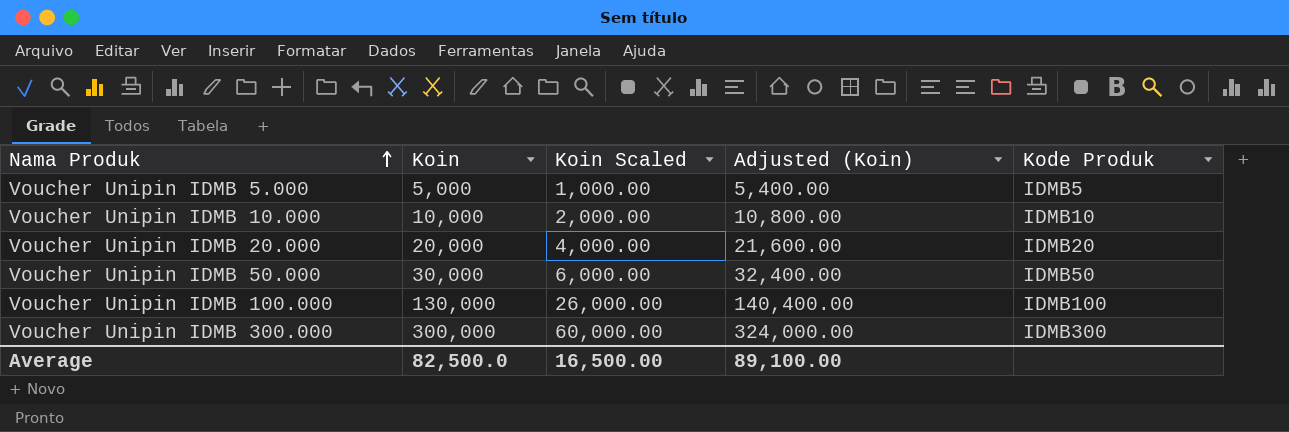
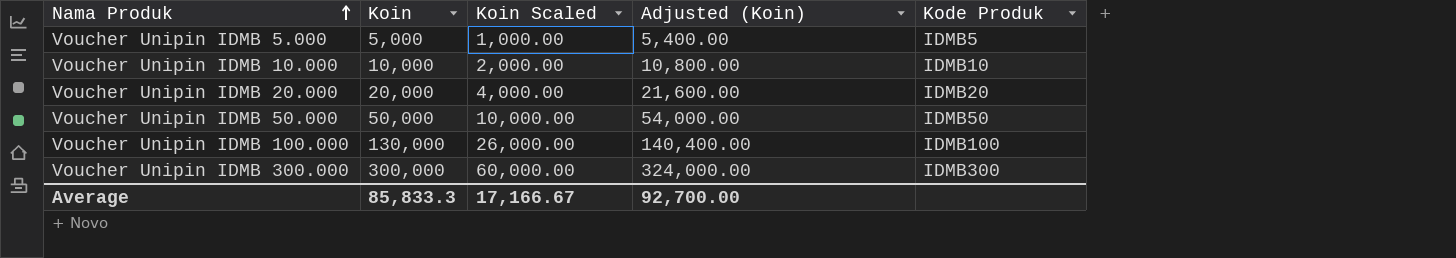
Voucher Unipin IDMB 50.000 | Koin: 30,000 -> 50,000
Voucher Unipin IDMB 50.000 | Koin Scaled: 6,000.00 -> 10,000.00
Voucher Unipin IDMB 50.000 | Adjusted (Koin): 32,400.00 -> 54,000.00
Average | Koin: 82,500.0 -> 85,833.3
Average | Koin Scaled: 16,500.00 -> 17,166.67
Average | Adjusted (Koin): 89,100.00 -> 92,700.00

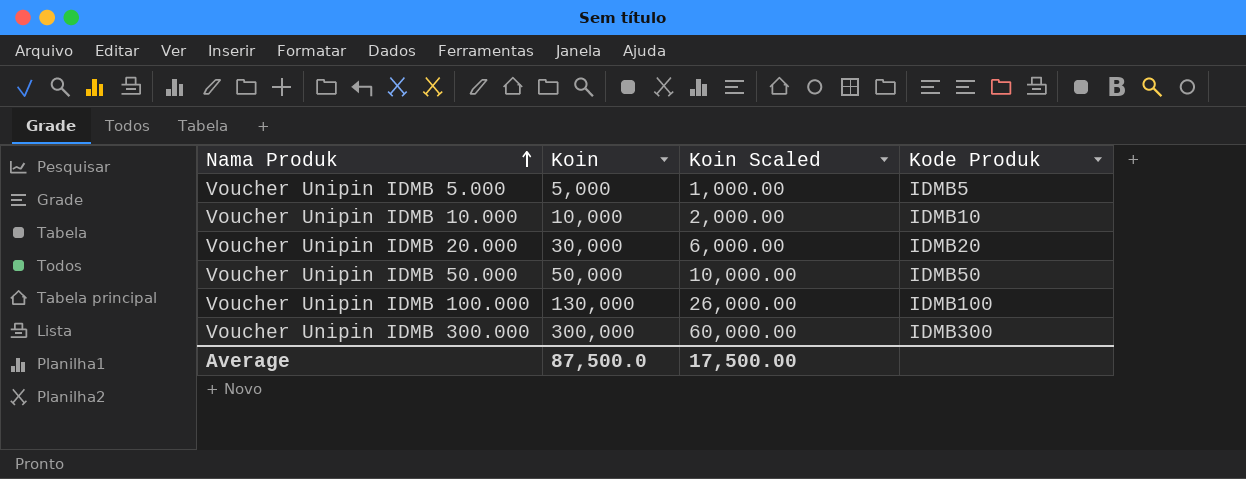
column Adjusted (Koin) | formula: [Koin] * 1.08 -> none
Voucher Unipin IDMB 20.000 | Koin: 20,000 -> 30,000
Voucher Unipin IDMB 20.000 | Koin Scaled: 4,000.00 -> 6,000.00
Average | Koin: 85,833.3 -> 87,500.0
Average | Koin Scaled: 17,166.67 -> 17,500.00

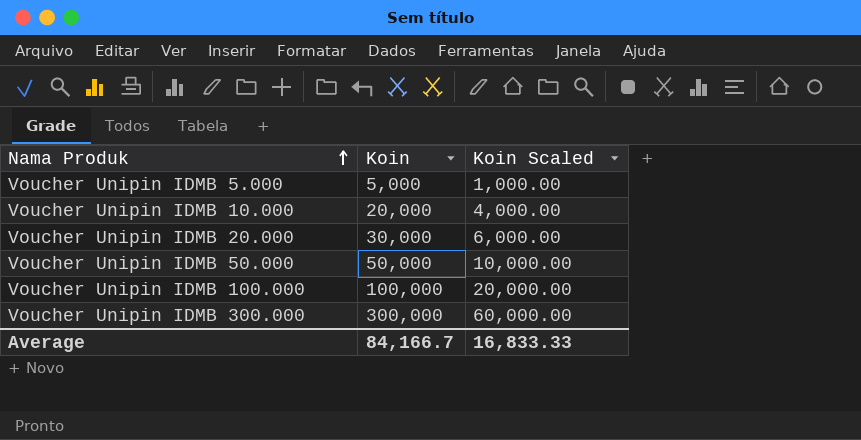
column Kode Produk | position: 4 -> none
Voucher Unipin IDMB 10.000 | Koin: 10,000 -> 20,000
Voucher Unipin IDMB 10.000 | Koin Scaled: 2,000.00 -> 4,000.00
Voucher Unipin IDMB 100.000 | Koin: 130,000 -> 100,000
Voucher Unipin IDMB 100.000 | Koin Scaled: 26,000.00 -> 20,000.00
Average | Koin: 87,500.0 -> 84,166.7
Average | Koin Scaled: 17,500.00 -> 16,833.33

